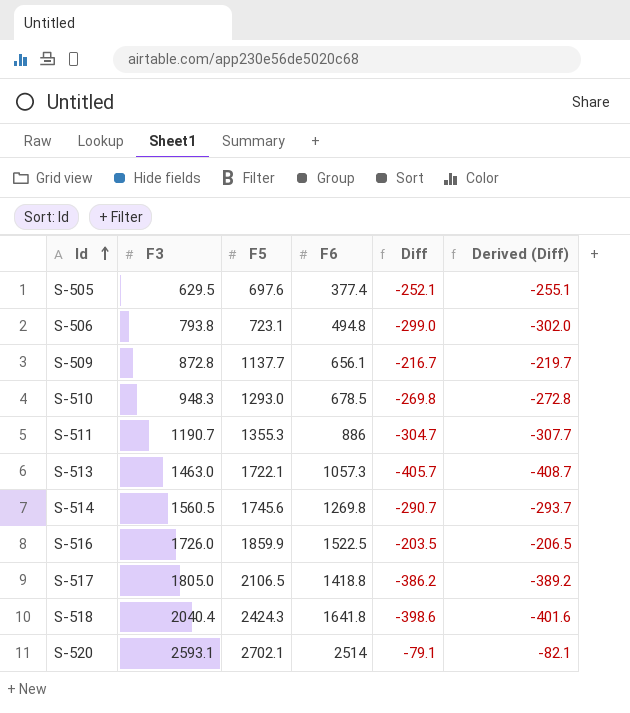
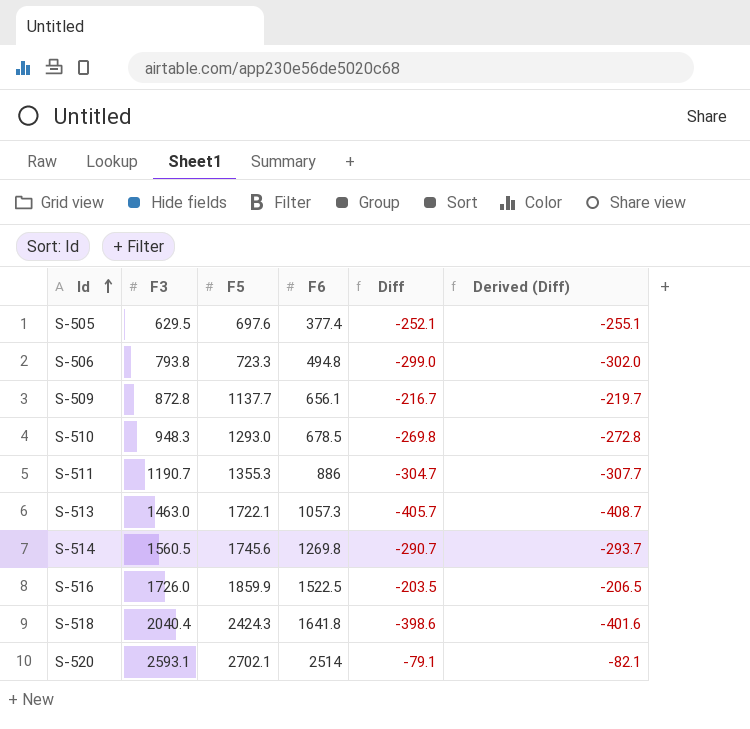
row S-517: 1805.0 | 2106.5 | 1418.8 | -386.2 | -389.2 -> none
S-506 | F5: 723.1 -> 723.3

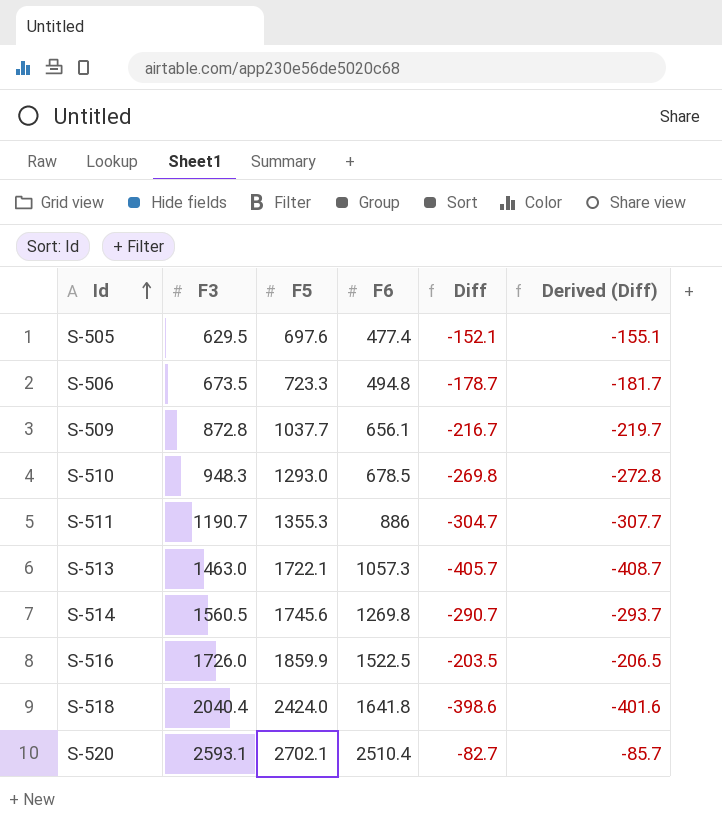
S-505 | F6: 377.4 -> 477.4
S-505 | Diff: -252.1 -> -152.1
S-505 | Derived (Diff): -255.1 -> -155.1
S-506 | F3: 793.8 -> 673.5
S-506 | Diff: -299.0 -> -178.7
S-506 | Derived (Diff): -302.0 -> -181.7
S-509 | F5: 1137.7 -> 1037.7
S-518 | F5: 2424.3 -> 2424.0
S-520 | F6: 2514 -> 2510.4
S-520 | Diff: -79.1 -> -82.7
S-520 | Derived (Diff): -82.1 -> -85.7

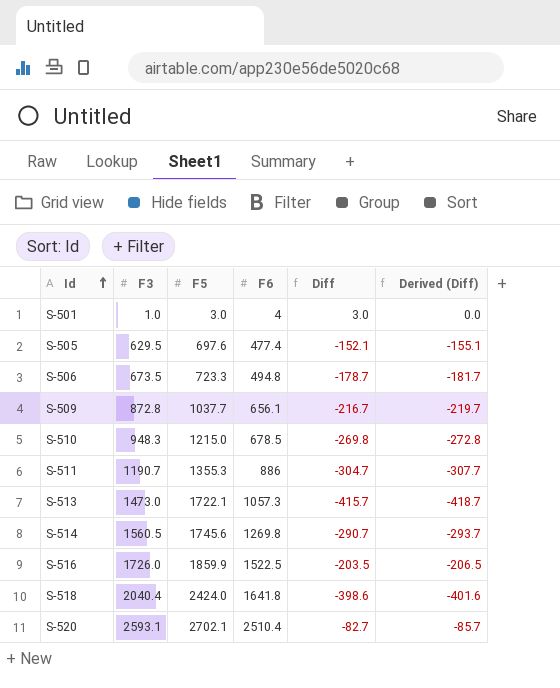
row S-501: none -> 1.0 | 3.0 | 4 | 3.0 | 0.0
S-510 | F5: 1293.0 -> 1215.0
S-513 | F3: 1463.0 -> 1473.0
S-513 | Diff: -405.7 -> -415.7
S-513 | Derived (Diff): -408.7 -> -418.7

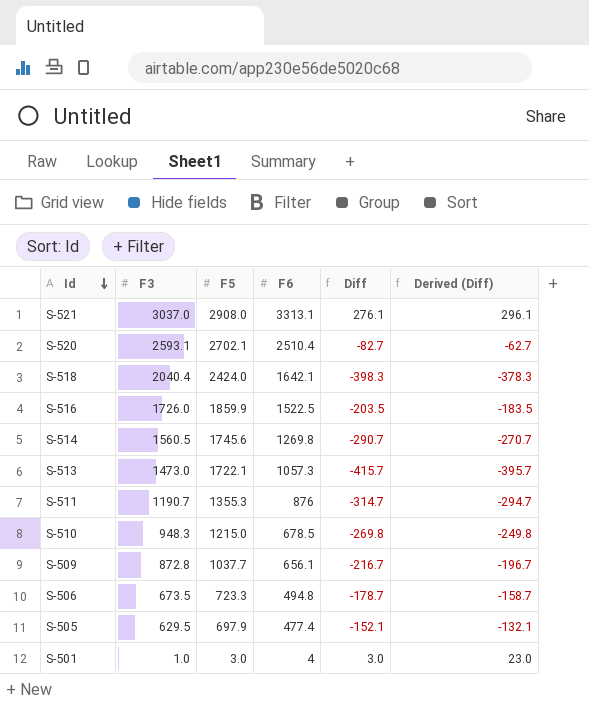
row order: Id ascending -> Id descending
column Derived (Diff) | formula: [Diff] - 3 -> [Diff] + 20
row S-521: none -> 3037.0 | 2908.0 | 3313.1 | 276.1 | 296.1
S-518 | F6: 1641.8 -> 1642.1
S-518 | Diff: -398.6 -> -398.3
S-511 | F6: 886 -> 876
S-511 | Diff: -304.7 -> -314.7
S-505 | F5: 697.6 -> 697.9

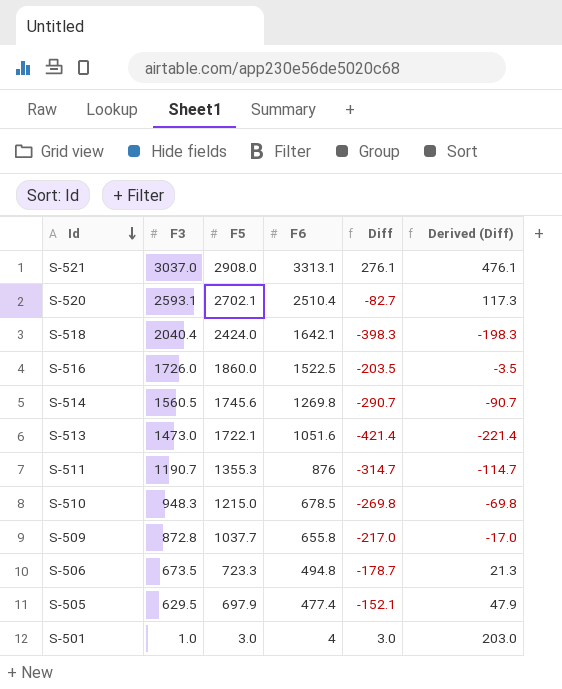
column Derived (Diff) | formula: [Diff] + 20 -> [Diff] + 200
S-516 | F5: 1859.9 -> 1860.0
S-513 | F6: 1057.3 -> 1051.6
S-513 | Diff: -415.7 -> -421.4
S-509 | F6: 656.1 -> 655.8
S-509 | Diff: -216.7 -> -217.0

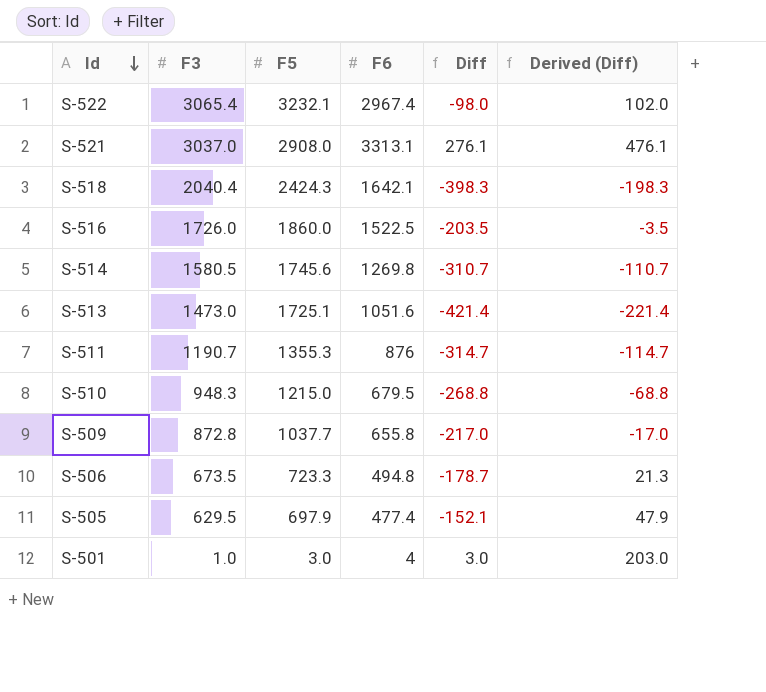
row S-520: 2593.1 | 2702.1 | 2510.4 | -82.7 | 117.3 -> none
row S-522: none -> 3065.4 | 3232.1 | 2967.4 | -98.0 | 102.0
S-518 | F5: 2424.0 -> 2424.3
S-514 | F3: 1560.5 -> 1580.5
S-514 | Diff: -290.7 -> -310.7
S-514 | Derived (Diff): -90.7 -> -110.7
S-513 | F5: 1722.1 -> 1725.1
S-510 | F6: 678.5 -> 679.5
S-510 | Diff: -269.8 -> -268.8
S-510 | Derived (Diff): -69.8 -> -68.8

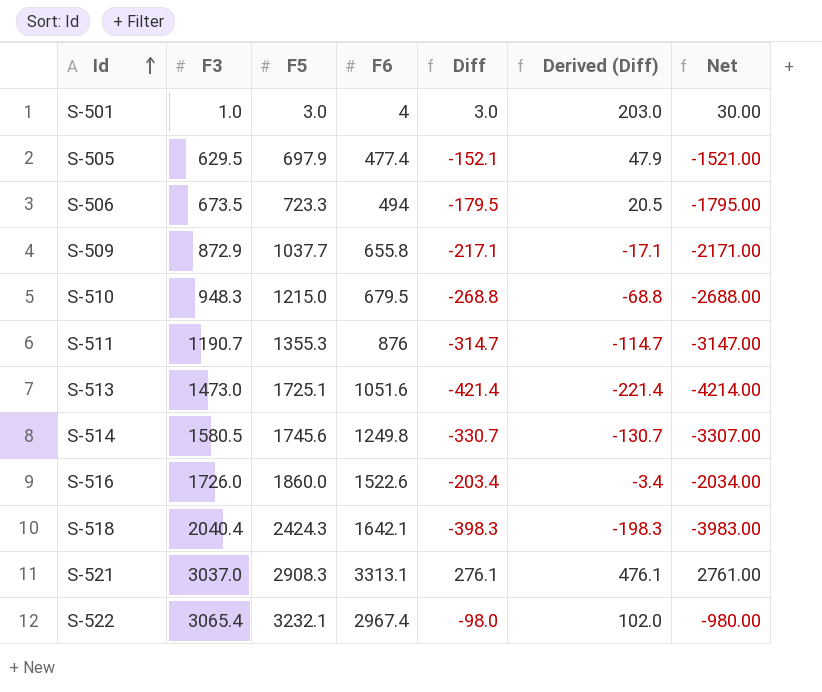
row order: Id descending -> Id ascending
column Net | formula: none -> [Diff] * 10
S-506 | F6: 494.8 -> 494
S-506 | Diff: -178.7 -> -179.5
S-506 | Derived (Diff): 21.3 -> 20.5
S-509 | F3: 872.8 -> 872.9
S-509 | Diff: -217.0 -> -217.1
S-509 | Derived (Diff): -17.0 -> -17.1
S-514 | F6: 1269.8 -> 1249.8
S-514 | Diff: -310.7 -> -330.7
S-514 | Derived (Diff): -110.7 -> -130.7
S-516 | F6: 1522.5 -> 1522.6
S-516 | Diff: -203.5 -> -203.4
S-516 | Derived (Diff): -3.5 -> -3.4
S-521 | F5: 2908.0 -> 2908.3

